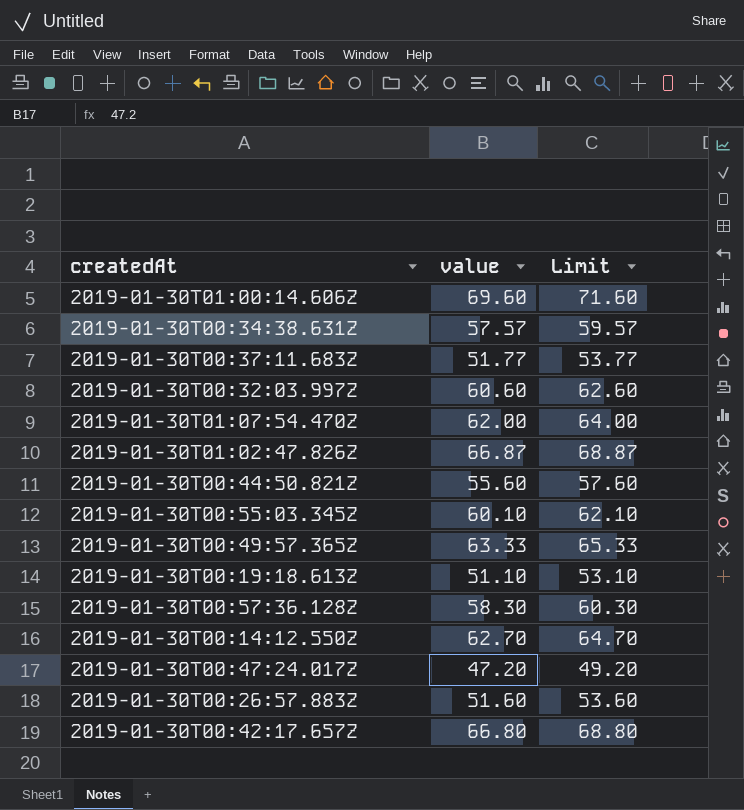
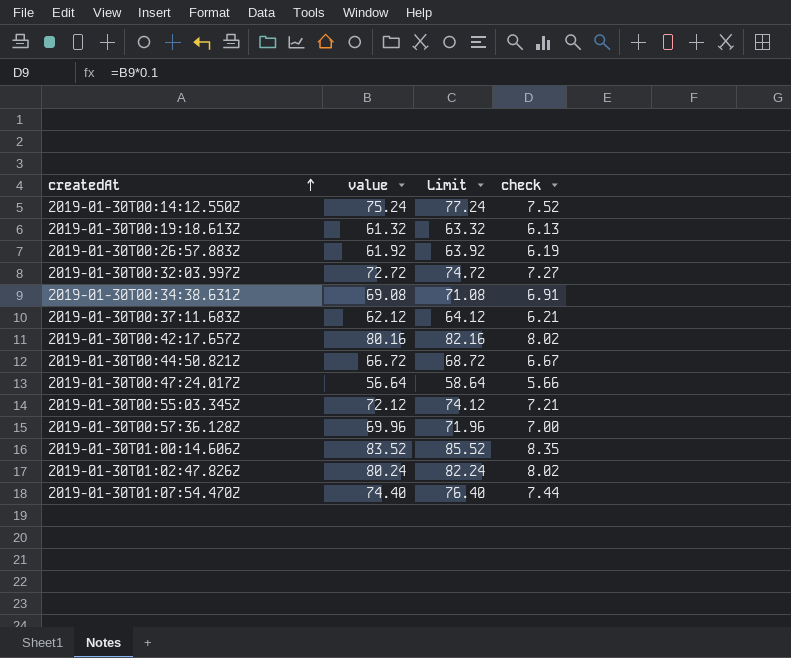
row order: none -> createdAt ascending
column check | formula: none -> [value] * 0.1
row 2019-01-30T00:49:57.365Z: 63.33 | 65.33 -> none
2019-01-30T00:14:12.550Z | value: 62.70 -> 75.24
2019-01-30T00:14:12.550Z | Limit: 64.70 -> 77.24
2019-01-30T00:19:18.613Z | value: 51.10 -> 61.32
2019-01-30T00:19:18.613Z | Limit: 53.10 -> 63.32
2019-01-30T00:26:57.883Z | value: 51.60 -> 61.92
2019-01-30T00:26:57.883Z | Limit: 53.60 -> 63.92
2019-01-30T00:32:03.997Z | value: 60.60 -> 72.72
2019-01-30T00:32:03.997Z | Limit: 62.60 -> 74.72
2019-01-30T00:34:38.631Z | value: 57.57 -> 69.08
2019-01-30T00:34:38.631Z | Limit: 59.57 -> 71.08
2019-01-30T00:37:11.683Z | value: 51.77 -> 62.12
2019-01-30T00:37:11.683Z | Limit: 53.77 -> 64.12
2019-01-30T00:42:17.657Z | value: 66.80 -> 80.16
2019-01-30T00:42:17.657Z | Limit: 68.80 -> 82.16
2019-01-30T00:44:50.821Z | value: 55.60 -> 66.72
2019-01-30T00:44:50.821Z | Limit: 57.60 -> 68.72
2019-01-30T00:47:24.017Z | value: 47.20 -> 56.64
2019-01-30T00:47:24.017Z | Limit: 49.20 -> 58.64
2019-01-30T00:55:03.345Z | value: 60.10 -> 72.12
2019-01-30T00:55:03.345Z | Limit: 62.10 -> 74.12
2019-01-30T00:57:36.128Z | value: 58.30 -> 69.96
2019-01-30T00:57:36.128Z | Limit: 60.30 -> 71.96
2019-01-30T01:00:14.606Z | value: 69.60 -> 83.52
2019-01-30T01:00:14.606Z | Limit: 71.60 -> 85.52
2019-01-30T01:02:47.826Z | value: 66.87 -> 80.24
2019-01-30T01:02:47.826Z | Limit: 68.87 -> 82.24
2019-01-30T01:07:54.470Z | value: 62.00 -> 74.40
2019-01-30T01:07:54.470Z | Limit: 64.00 -> 76.40

